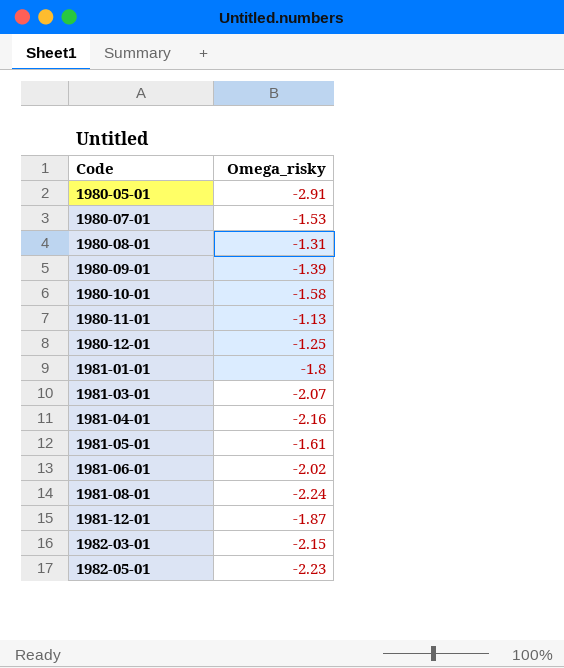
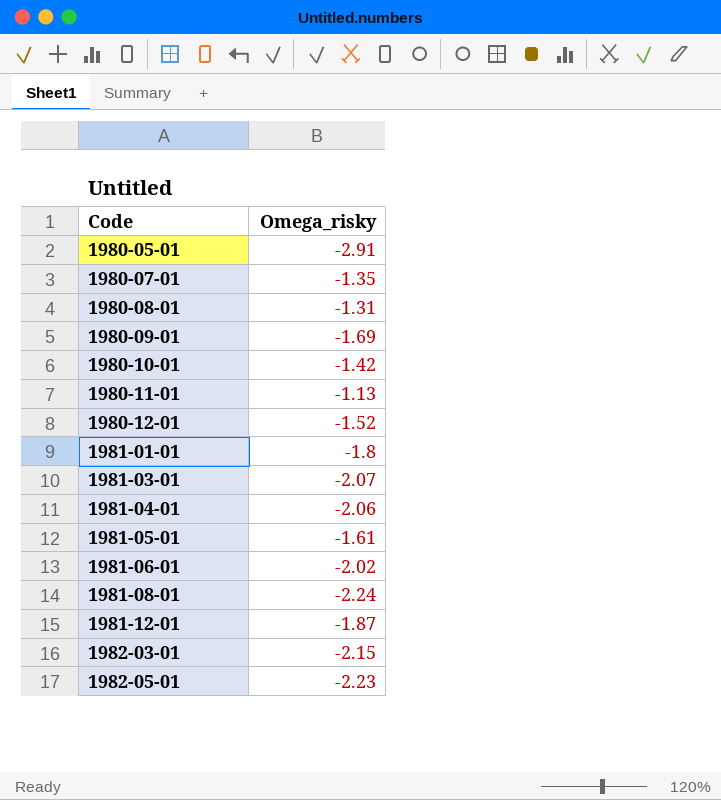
1980-07-01 | Omega_risky: -1.53 -> -1.35
1980-09-01 | Omega_risky: -1.39 -> -1.69
1980-10-01 | Omega_risky: -1.58 -> -1.42
1980-12-01 | Omega_risky: -1.25 -> -1.52
1981-04-01 | Omega_risky: -2.16 -> -2.06

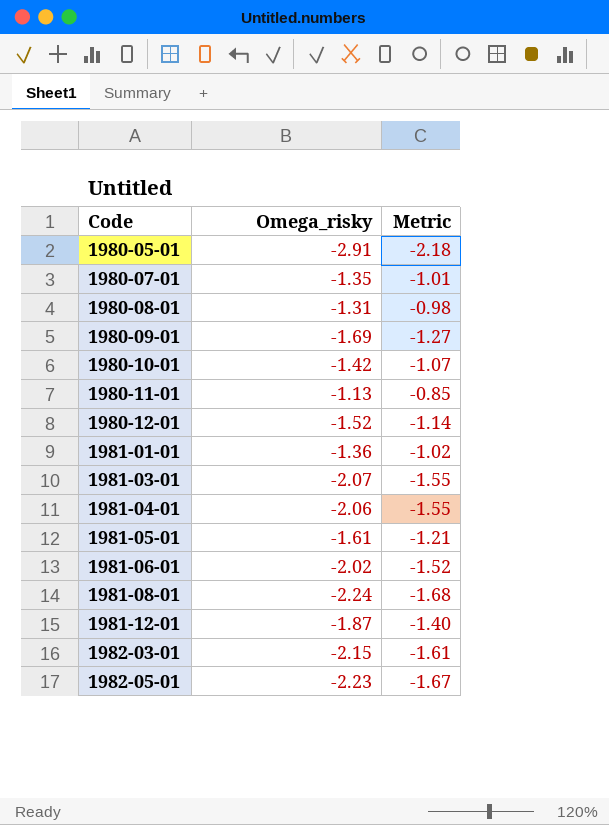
column Metric | formula: none -> [Omega_risky] * 0.75
1981-01-01 | Omega_risky: -1.8 -> -1.36

